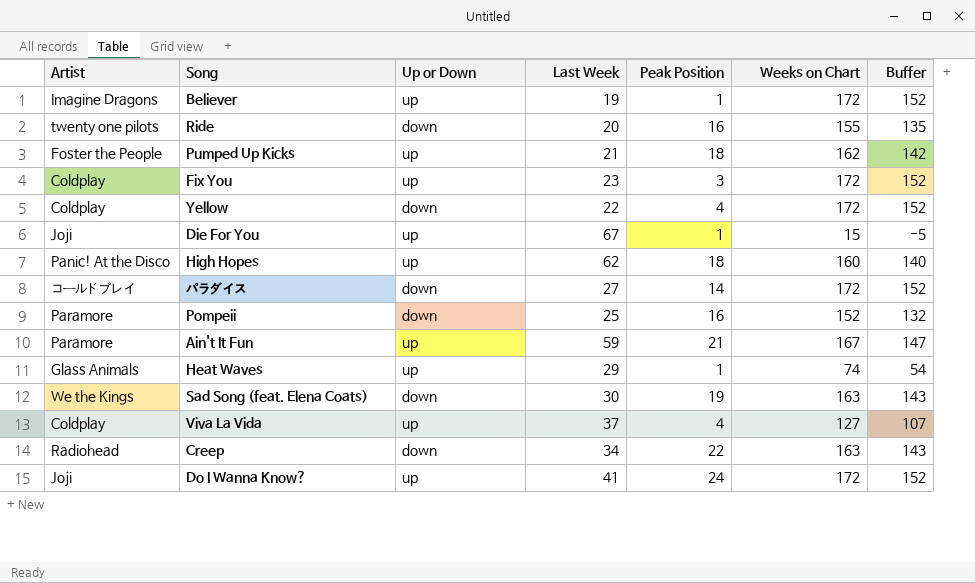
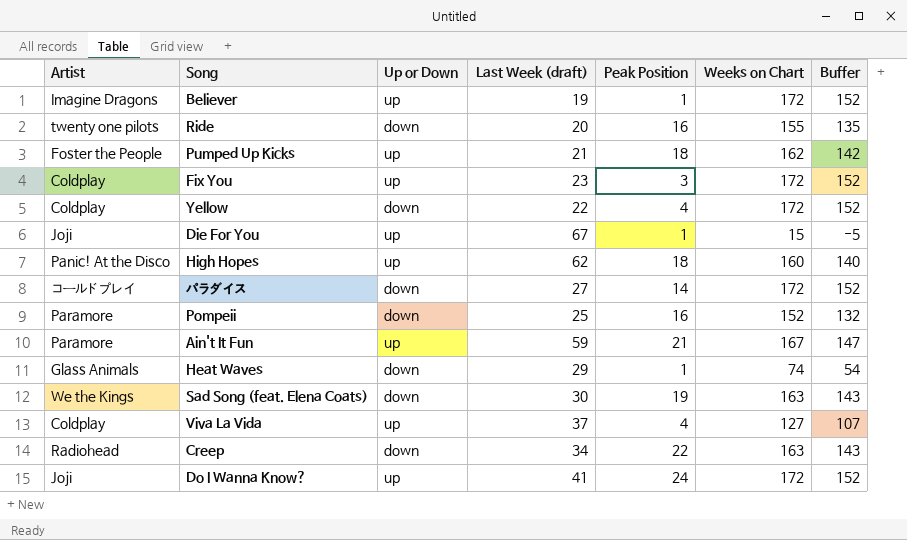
column name: Last Week -> Last Week (draft)
Heat Waves | Up or Down: up -> down

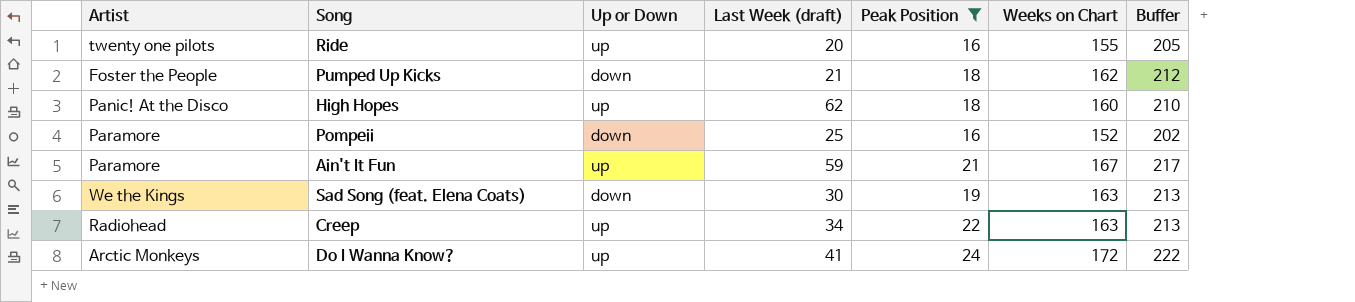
filter: none -> Peak Position >= 16
column Buffer | formula: [Weeks on Chart] - 20 -> [Weeks on Chart] + 50
Ride | Up or Down: down -> up
Pumped Up Kicks | Up or Down: up -> down
Creep | Up or Down: down -> up
Do I Wanna Know? | Artist: Joji -> Arctic Monkeys

